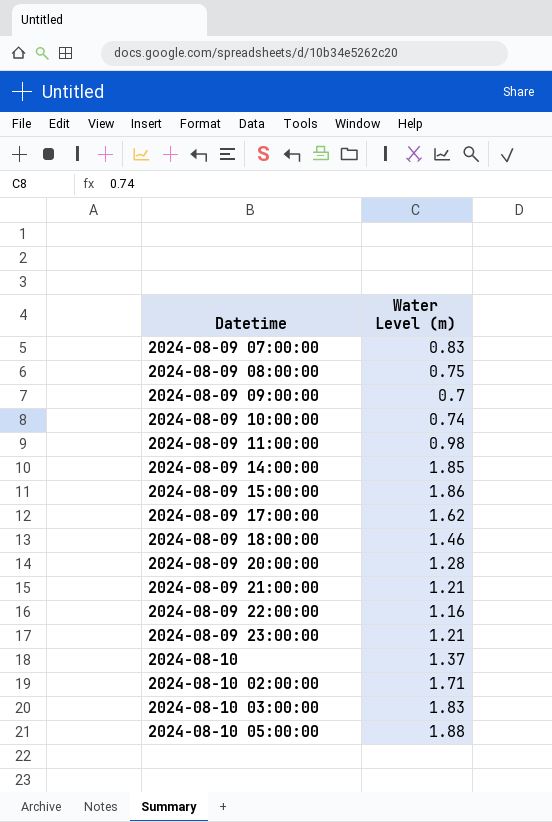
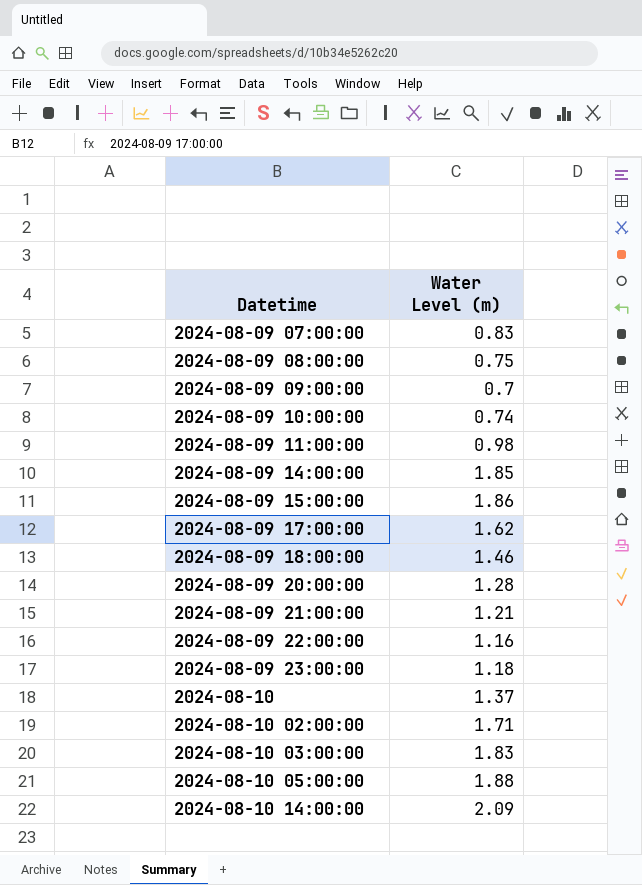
2024-08-09 23:00:00 | Water Level (m): 1.21 -> 1.18
row 2024-08-10 14:00:00: none -> 2.09

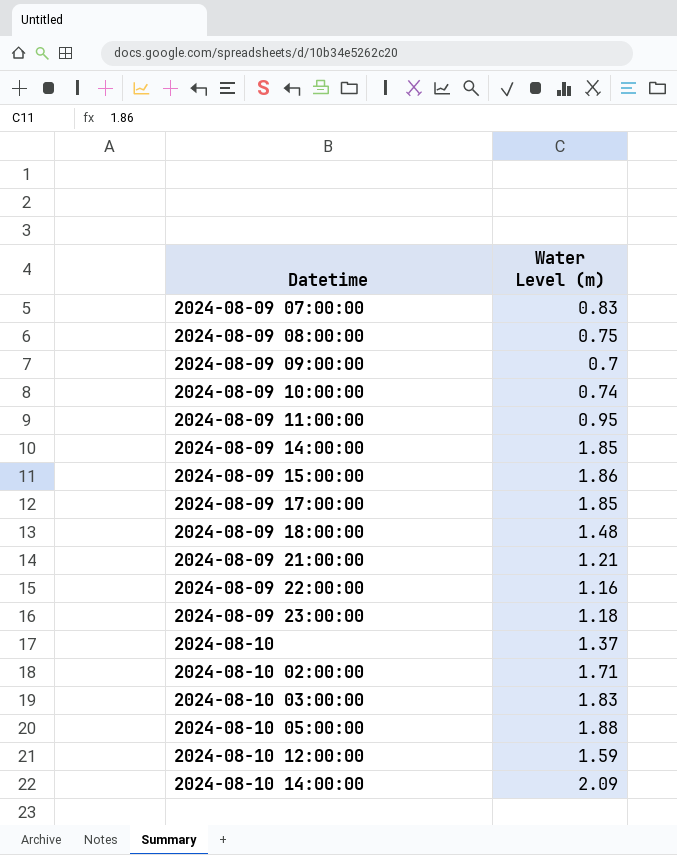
row 2024-08-09 20:00:00: 1.28 -> none
2024-08-09 11:00:00 | Water Level (m): 0.98 -> 0.95
2024-08-09 17:00:00 | Water Level (m): 1.62 -> 1.85
2024-08-09 18:00:00 | Water Level (m): 1.46 -> 1.48
row 2024-08-10 12:00:00: none -> 1.59

